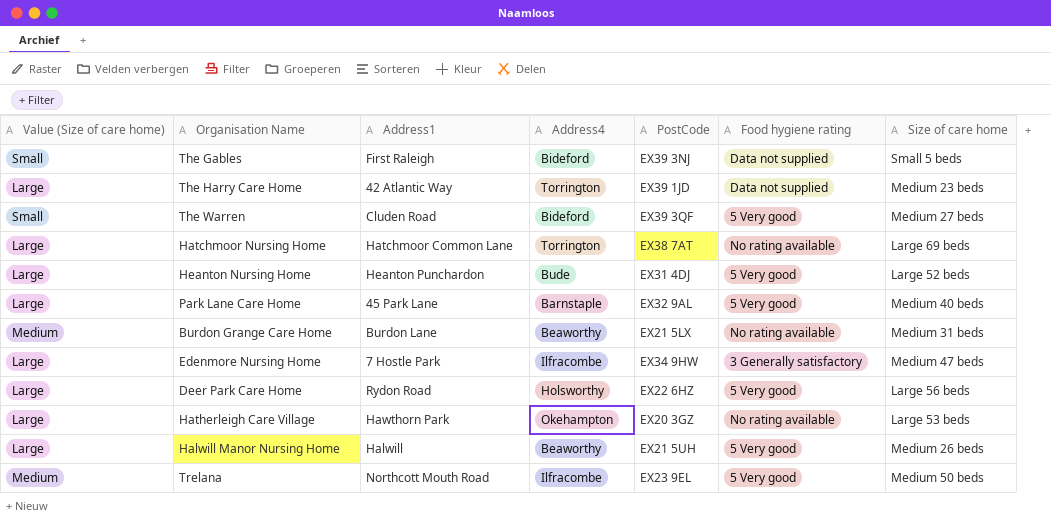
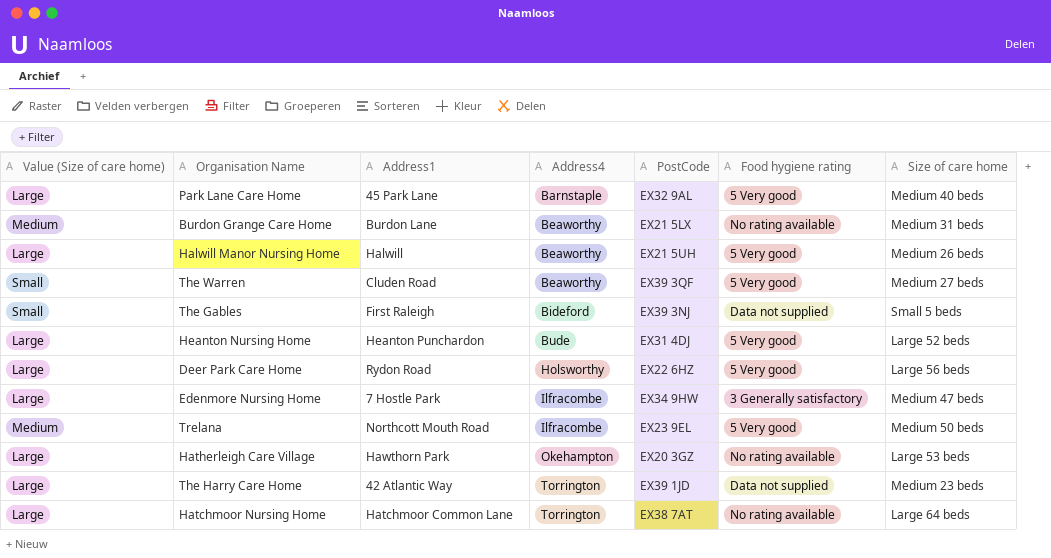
row order: none -> Address4 ascending
The Warren | Address4: Bideford -> Beaworthy
Hatchmoor Nursing Home | Size of care home: Large 69 beds -> Large 64 beds

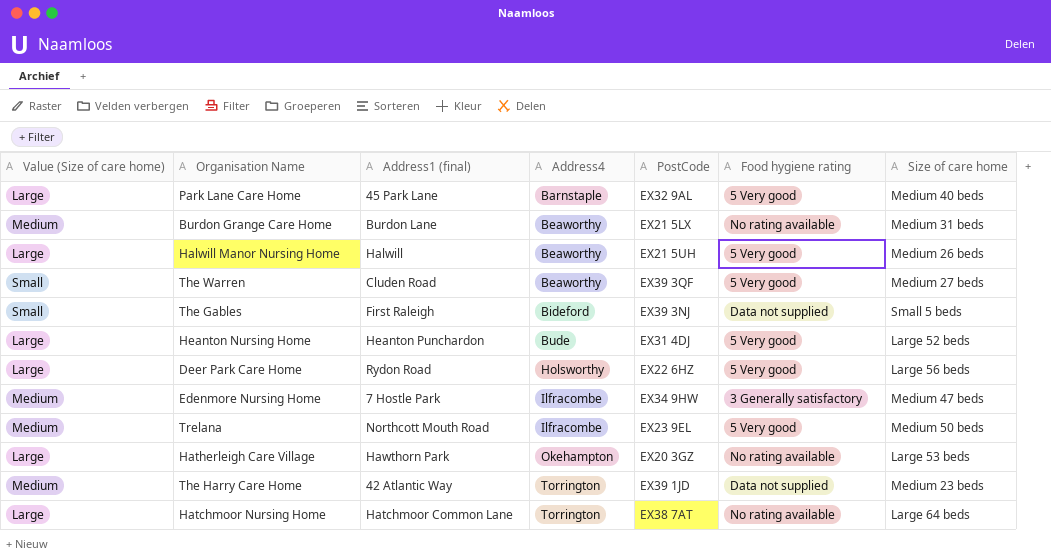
column name: Address1 -> Address1 (final)
Edenmore Nursing Home | Value (Size of care home): Large -> Medium
The Harry Care Home | Value (Size of care home): Large -> Medium

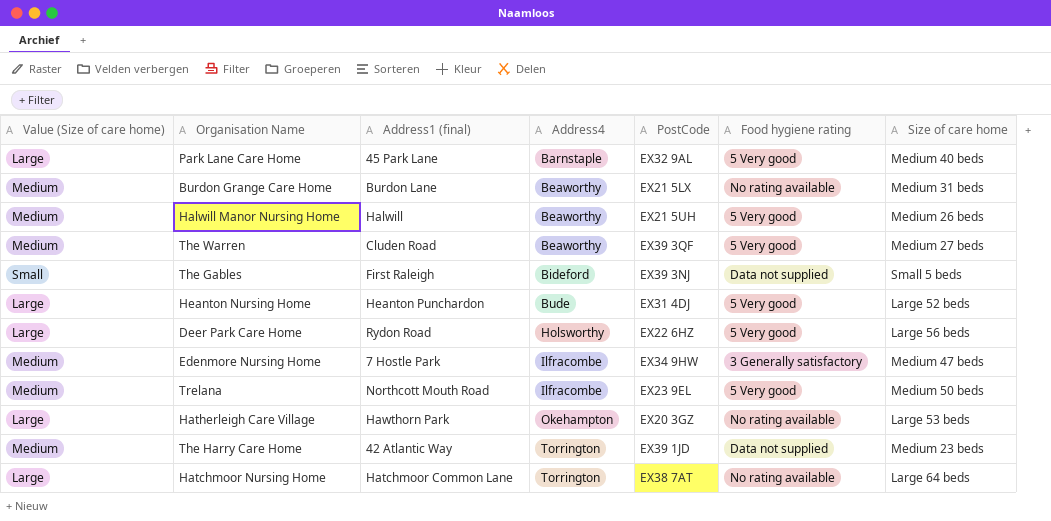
Halwill Manor Nursing Home | Value (Size of care home): Large -> Medium
The Warren | Value (Size of care home): Small -> Medium

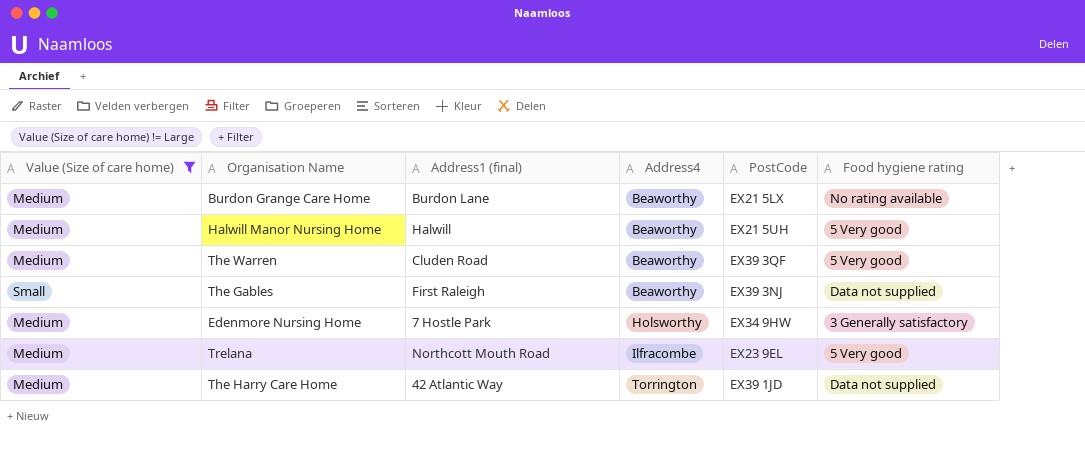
filter: none -> Value (Size of care home) != Large
column Size of care home | position: 7 -> none
The Gables | Address4: Bideford -> Beaworthy
Edenmore Nursing Home | Address4: Ilfracombe -> Holsworthy

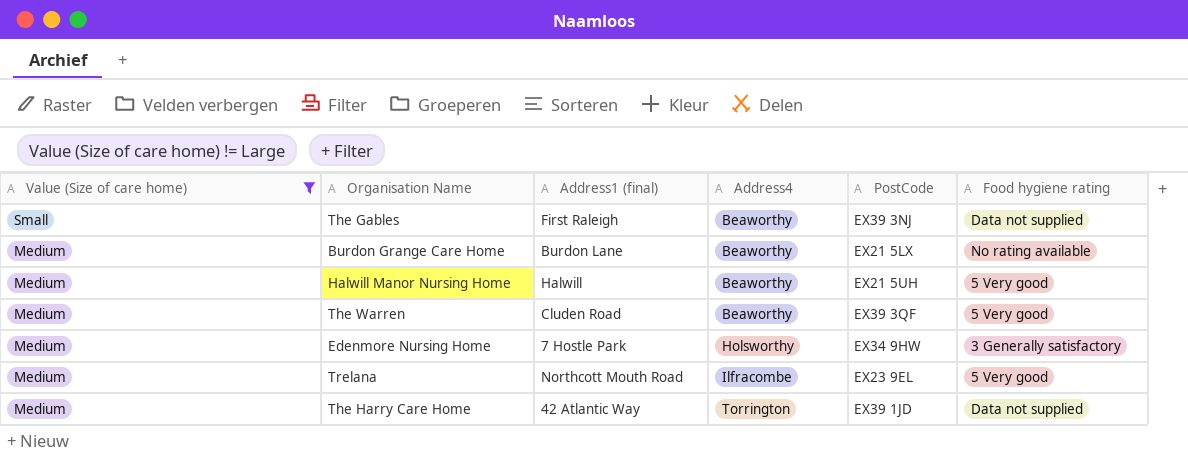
row order: Address4 ascending -> Value (Size of care home) descending

